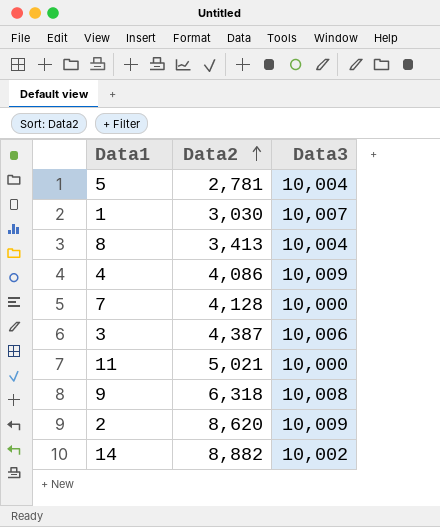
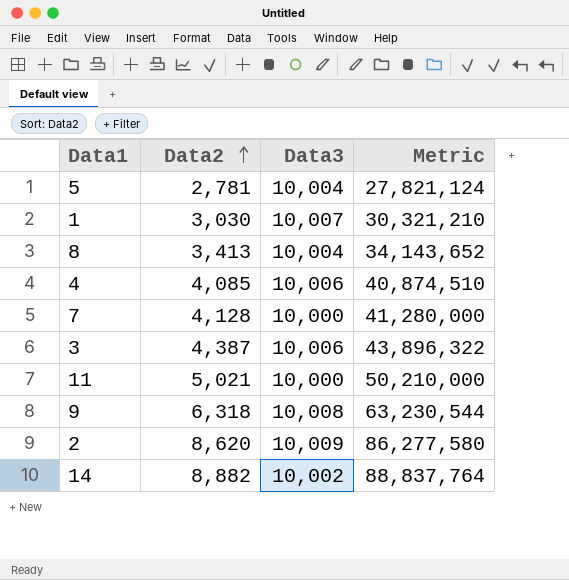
column Metric | formula: none -> [Data2] * [Data3]
4 | Data2: 4,086 -> 4,085
4 | Data3: 10,009 -> 10,006

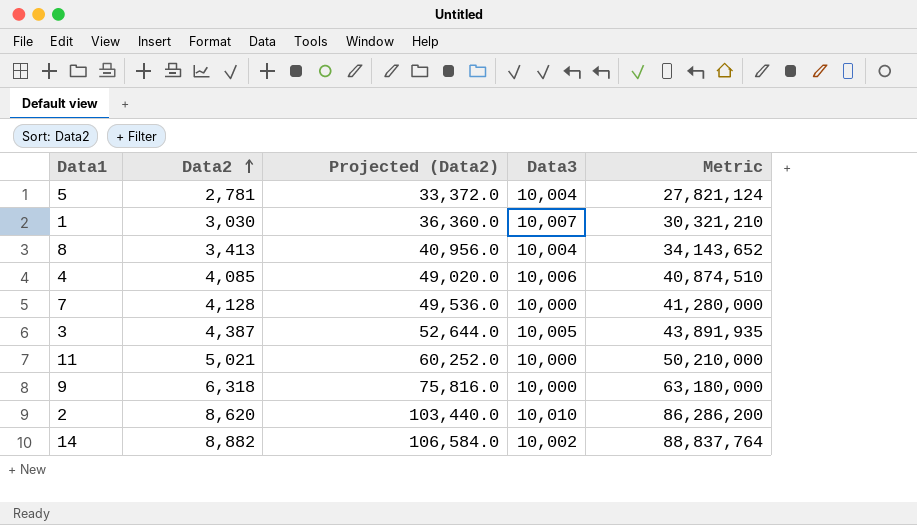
column Projected (Data2) | formula: none -> [Data2] * 12
3 | Data3: 10,006 -> 10,005
3 | Metric: 43,896,322 -> 43,891,935
9 | Data3: 10,008 -> 10,000
9 | Metric: 63,230,544 -> 63,180,000
2 | Data3: 10,009 -> 10,010
2 | Metric: 86,277,580 -> 86,286,200

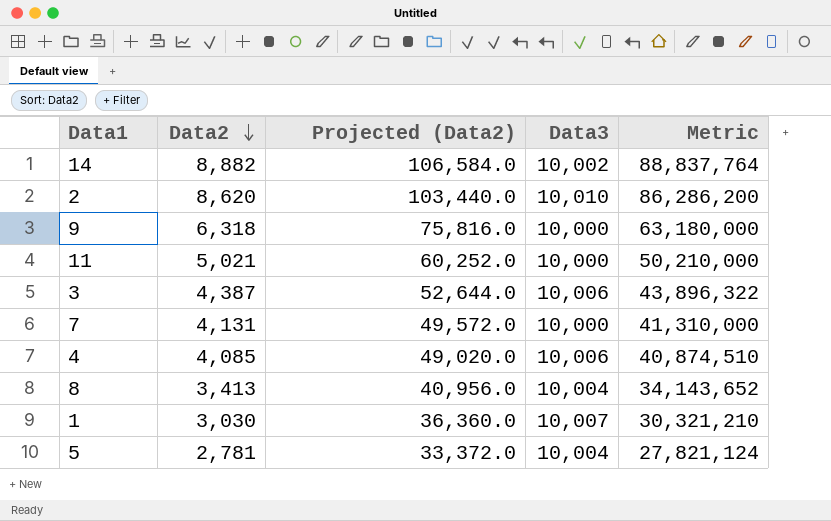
row order: Data2 ascending -> Data2 descending
3 | Data3: 10,005 -> 10,006
3 | Metric: 43,891,935 -> 43,896,322
7 | Data2: 4,128 -> 4,131
7 | Projected (Data2): 49,536.0 -> 49,572.0
7 | Metric: 41,280,000 -> 41,310,000

